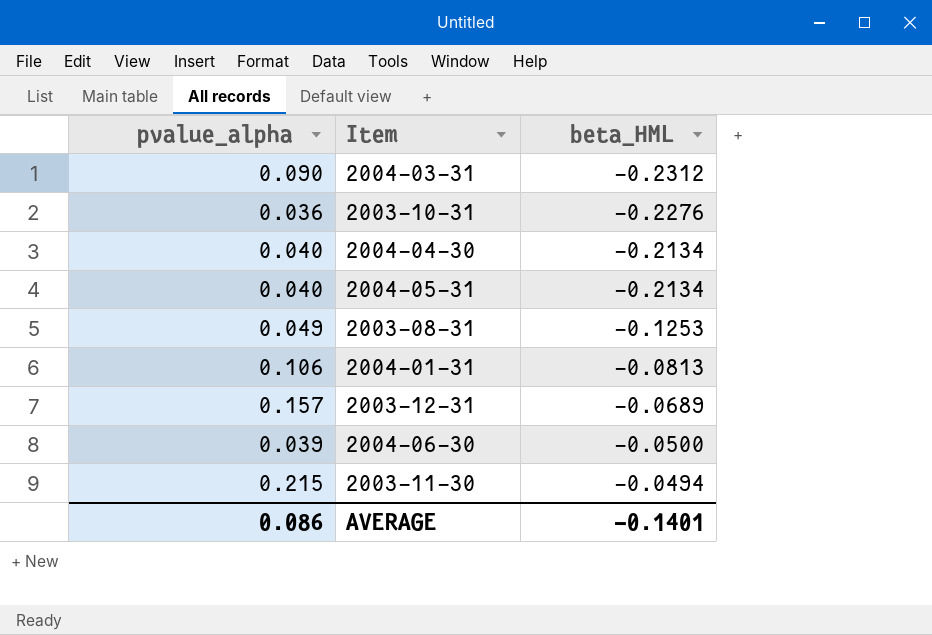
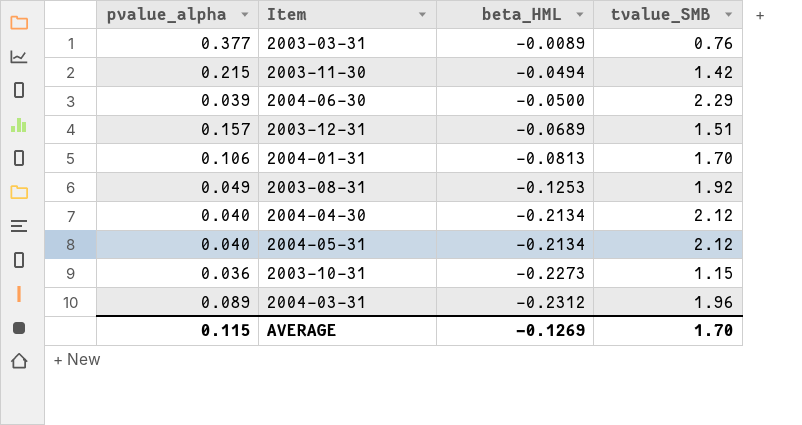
row order: beta_HML ascending -> beta_HML descending
column tvalue_SMB | position: none -> 4
row 2003-03-31: none -> 0.377 | -0.0089 | 0.76
2003-10-31 | beta_HML: -0.2276 -> -0.2273
2004-03-31 | pvalue_alpha: 0.090 -> 0.089
AVERAGE | pvalue_alpha: 0.086 -> 0.115
AVERAGE | beta_HML: -0.1401 -> -0.1269

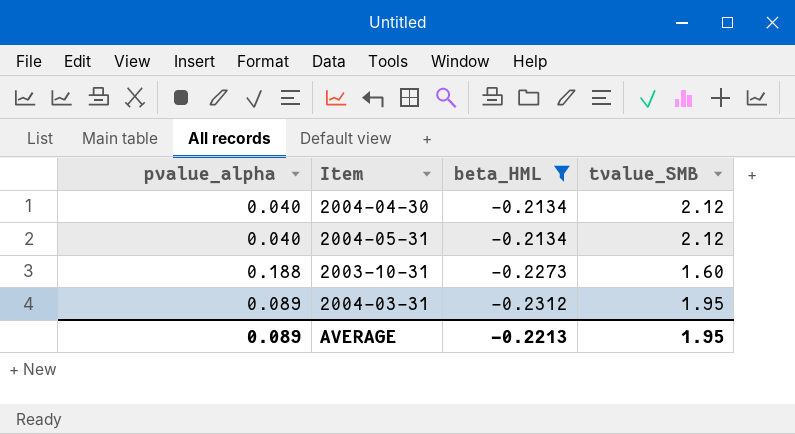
filter: none -> beta_HML <= -0.2134
2003-10-31 | pvalue_alpha: 0.036 -> 0.188
2003-10-31 | tvalue_SMB: 1.15 -> 1.60
2004-03-31 | tvalue_SMB: 1.96 -> 1.95
AVERAGE | pvalue_alpha: 0.115 -> 0.089
AVERAGE | beta_HML: -0.1269 -> -0.2213
AVERAGE | tvalue_SMB: 1.70 -> 1.95

